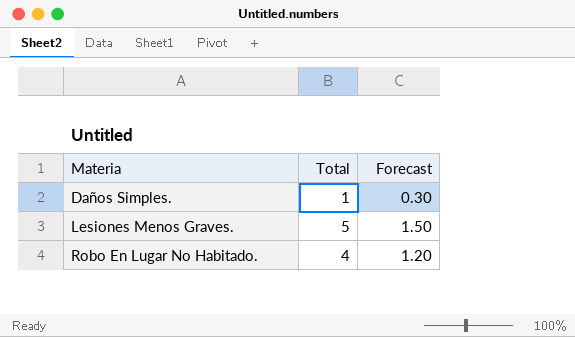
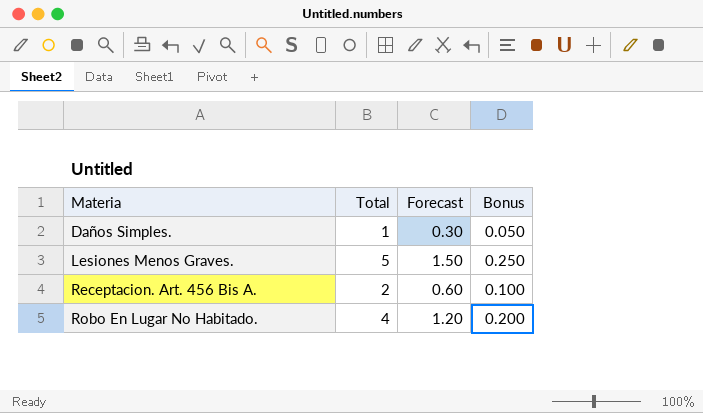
column Bonus | formula: none -> [Total] * 0.05
row Receptacion. Art. 456 Bis A.: none -> 2 | 0.60 | 0.100

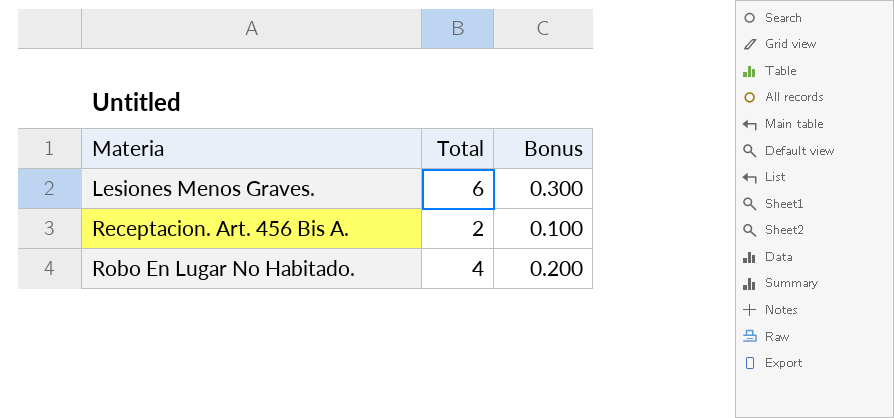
column Forecast | formula: [Total] * 0.3 -> none
row Daños Simples.: 1 | 0.30 | 0.050 -> none
Lesiones Menos Graves. | Total: 5 -> 6
Lesiones Menos Graves. | Bonus: 0.250 -> 0.300

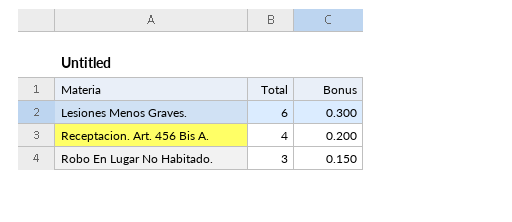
Receptacion. Art. 456 Bis A. | Total: 2 -> 4
Receptacion. Art. 456 Bis A. | Bonus: 0.100 -> 0.200
Robo En Lugar No Habitado. | Total: 4 -> 3
Robo En Lugar No Habitado. | Bonus: 0.200 -> 0.150

